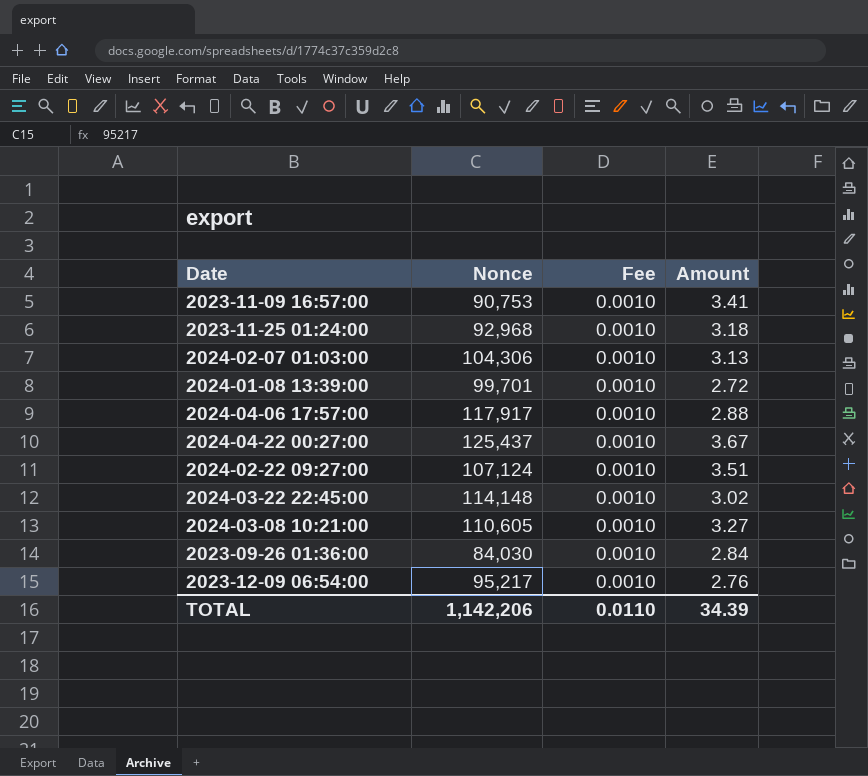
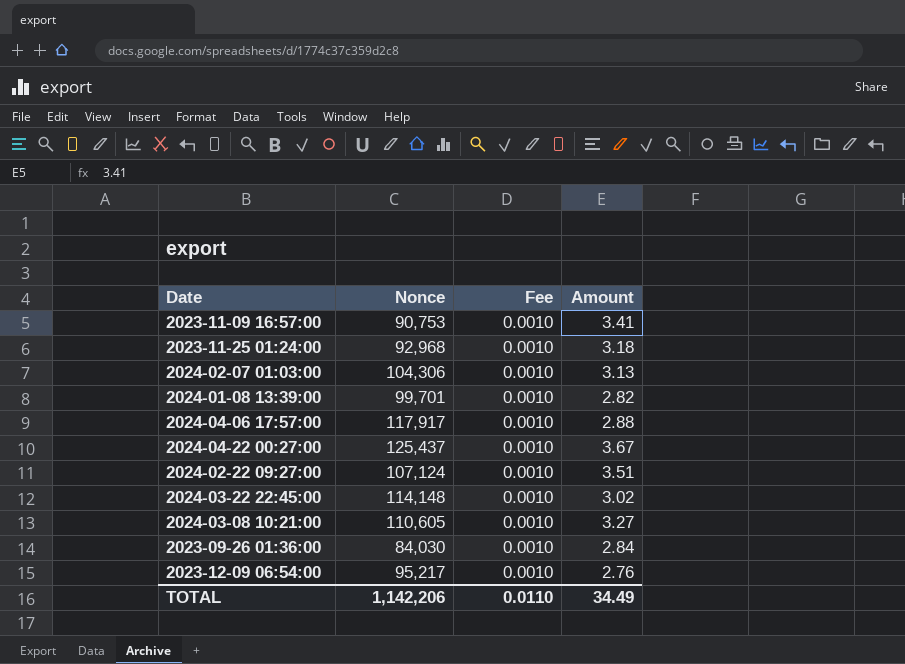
2024-01-08 13:39:00 | Amount: 2.72 -> 2.82
TOTAL | Amount: 34.39 -> 34.49

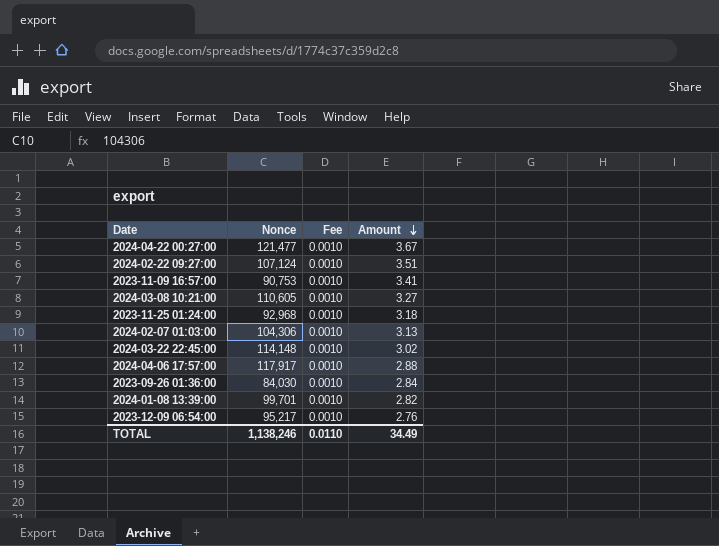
row order: none -> Amount descending
2024-04-22 00:27:00 | Nonce: 125,437 -> 121,477
TOTAL | Nonce: 1,142,206 -> 1,138,246

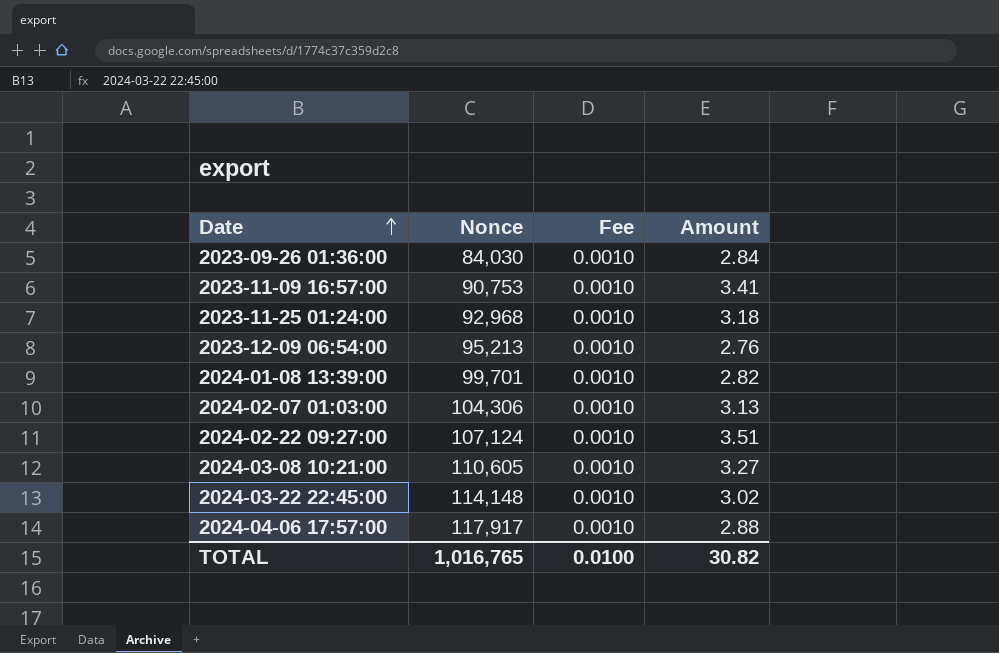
row order: Amount descending -> Date ascending
row 2024-04-22 00:27:00: 121,477 | 0.0010 | 3.67 -> none
2023-12-09 06:54:00 | Nonce: 95,217 -> 95,213
TOTAL | Nonce: 1,138,246 -> 1,016,765
TOTAL | Fee: 0.0110 -> 0.0100
TOTAL | Amount: 34.49 -> 30.82

